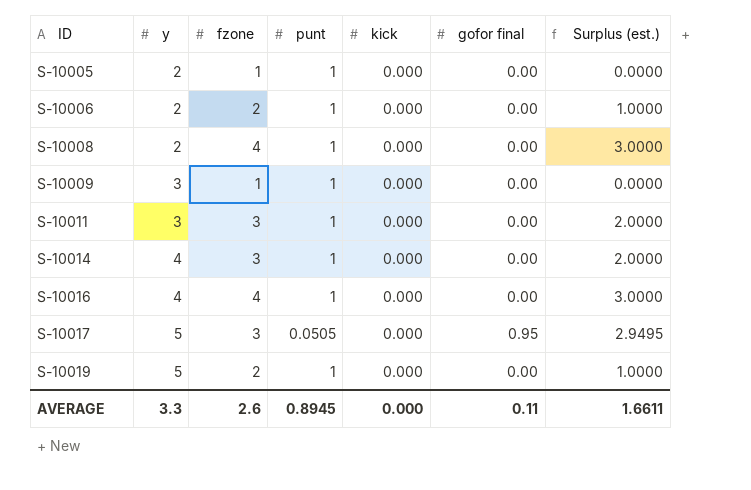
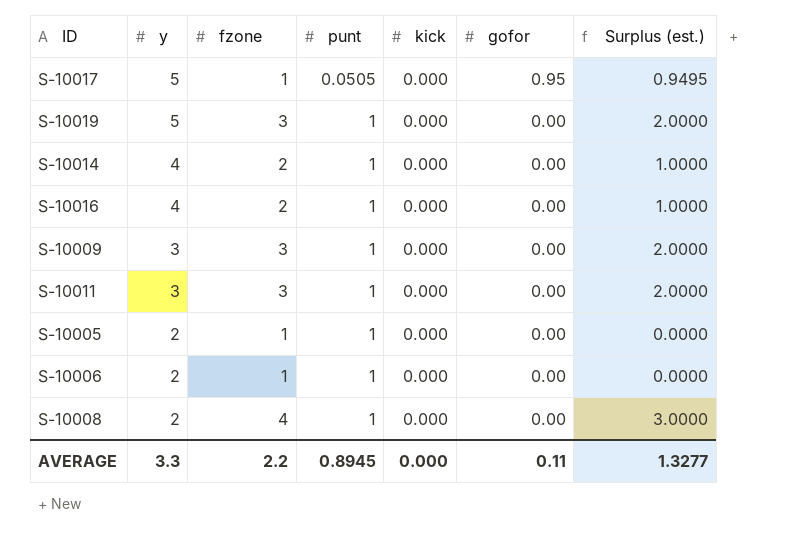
row order: ID ascending -> y descending
column name: gofor final -> gofor
S-10017 | fzone: 3 -> 1
S-10017 | Surplus (est.): 2.9495 -> 0.9495
S-10019 | fzone: 2 -> 3
S-10019 | Surplus (est.): 1.0000 -> 2.0000
S-10014 | fzone: 3 -> 2
S-10014 | Surplus (est.): 2.0000 -> 1.0000
S-10016 | fzone: 4 -> 2
S-10016 | Surplus (est.): 3.0000 -> 1.0000
S-10009 | fzone: 1 -> 3
S-10009 | Surplus (est.): 0.0000 -> 2.0000
S-10006 | fzone: 2 -> 1
S-10006 | Surplus (est.): 1.0000 -> 0.0000
AVERAGE | fzone: 2.6 -> 2.2
AVERAGE | Surplus (est.): 1.6611 -> 1.3277

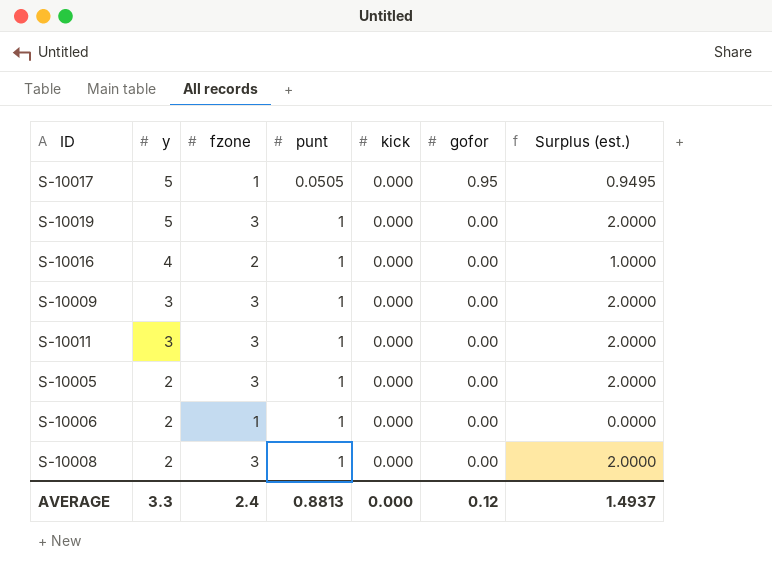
row S-10014: 4 | 2 | 1 | 0.000 | 0.00 | 1.0000 -> none
S-10005 | fzone: 1 -> 3
S-10005 | Surplus (est.): 0.0000 -> 2.0000
S-10008 | fzone: 4 -> 3
S-10008 | Surplus (est.): 3.0000 -> 2.0000
AVERAGE | fzone: 2.2 -> 2.4
AVERAGE | punt: 0.8945 -> 0.8813
AVERAGE | gofor: 0.11 -> 0.12
AVERAGE | Surplus (est.): 1.3277 -> 1.4937

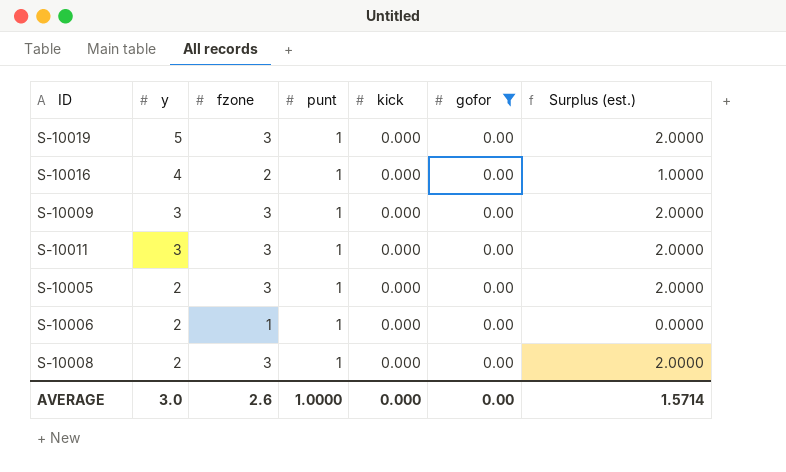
filter: none -> gofor = 0.00
AVERAGE | y: 3.3 -> 3.0
AVERAGE | fzone: 2.4 -> 2.6
AVERAGE | punt: 0.8813 -> 1.0000
AVERAGE | gofor: 0.12 -> 0.00
AVERAGE | Surplus (est.): 1.4937 -> 1.5714

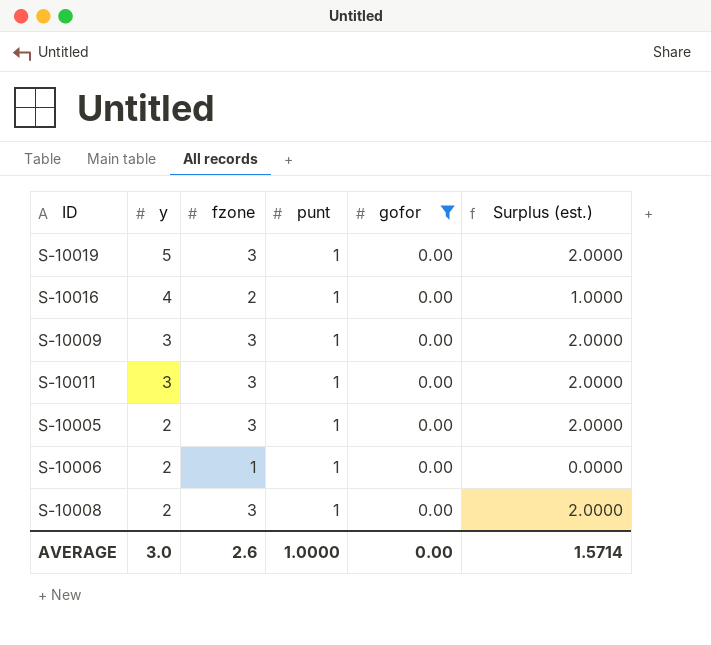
column kick | position: 5 -> none

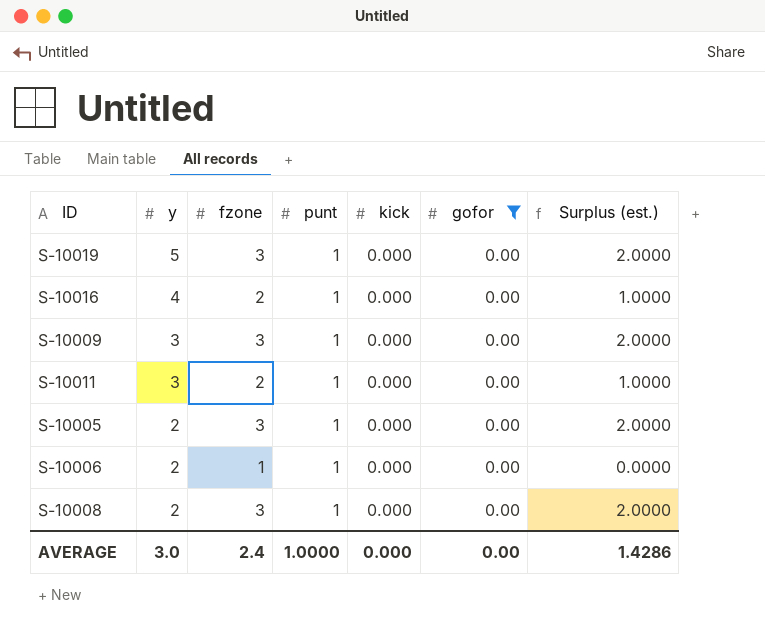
column kick | position: none -> 5
S-10011 | fzone: 3 -> 2
S-10011 | Surplus (est.): 2.0000 -> 1.0000
AVERAGE | fzone: 2.6 -> 2.4
AVERAGE | Surplus (est.): 1.5714 -> 1.4286

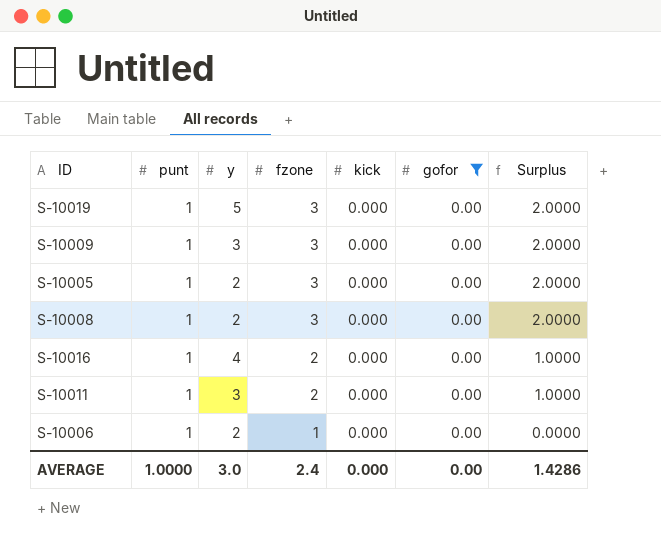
row order: y descending -> fzone descending
column punt | position: 4 -> 2
column name: Surplus (est.) -> Surplus

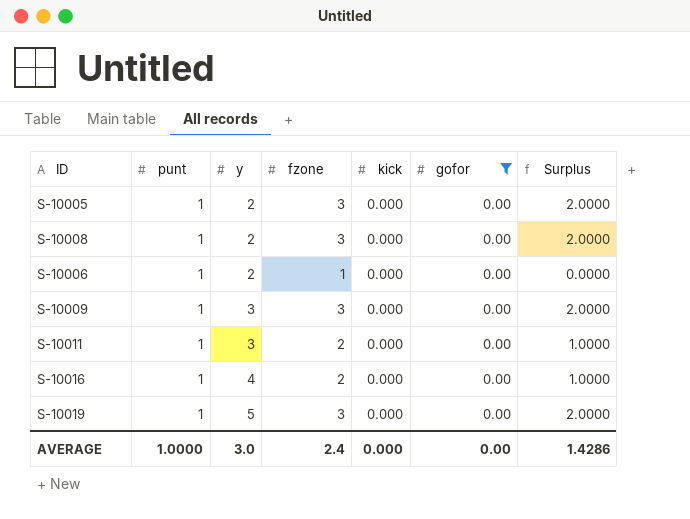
row order: fzone descending -> y ascending

